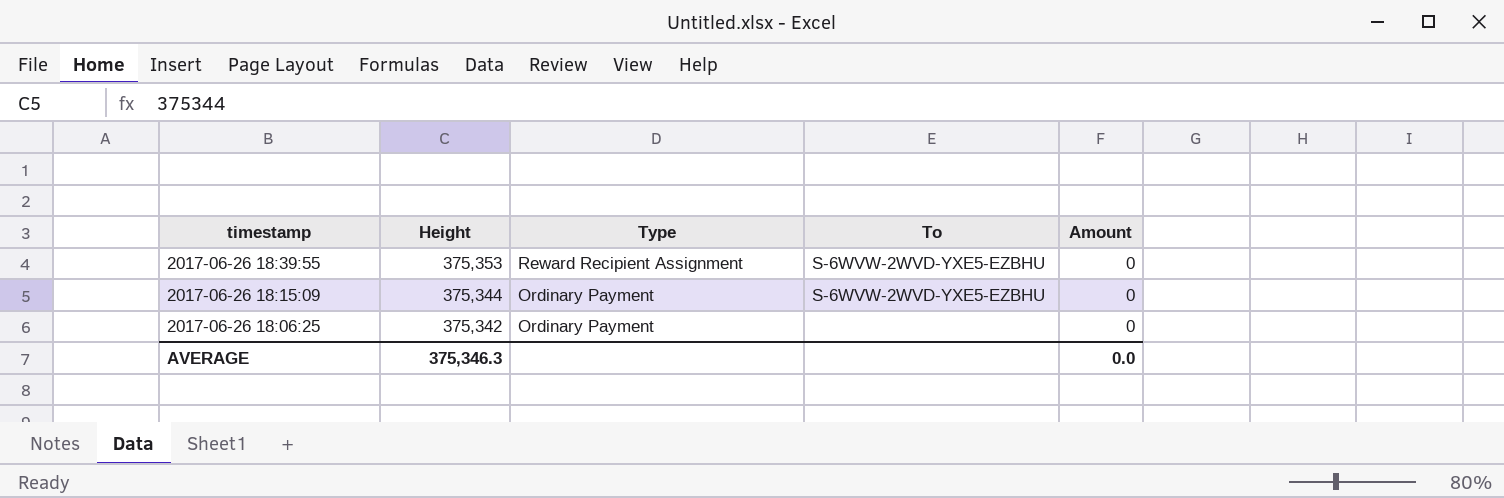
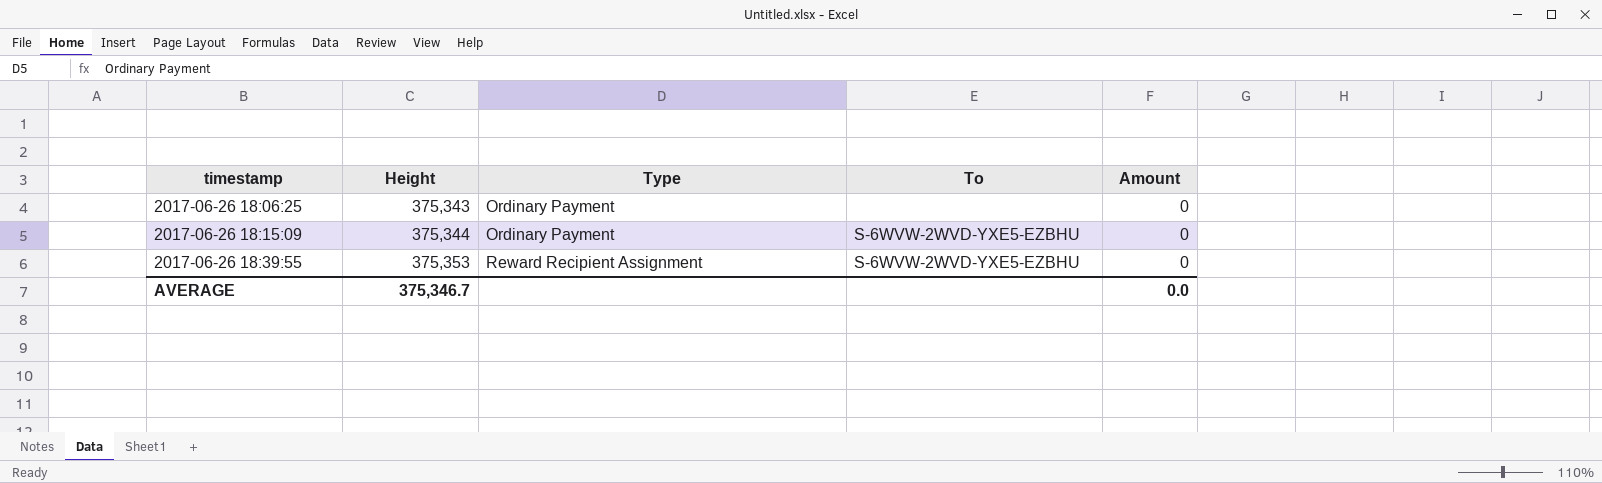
row order: timestamp descending -> timestamp ascending
2017-06-26 18:06:25 | Height: 375,342 -> 375,343
AVERAGE | Height: 375,346.3 -> 375,346.7

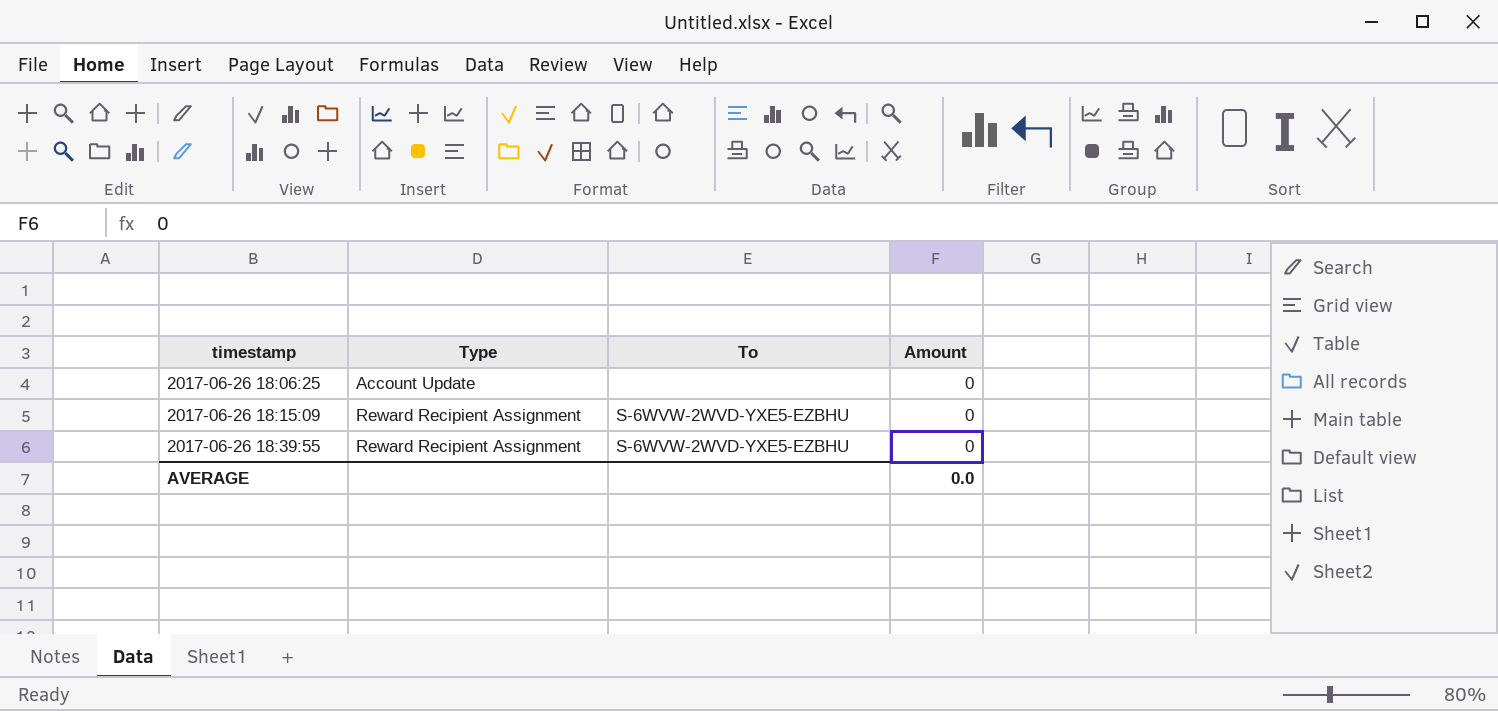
column Height | position: 2 -> none
2017-06-26 18:06:25 | Type: Ordinary Payment -> Account Update
2017-06-26 18:15:09 | Type: Ordinary Payment -> Reward Recipient Assignment

